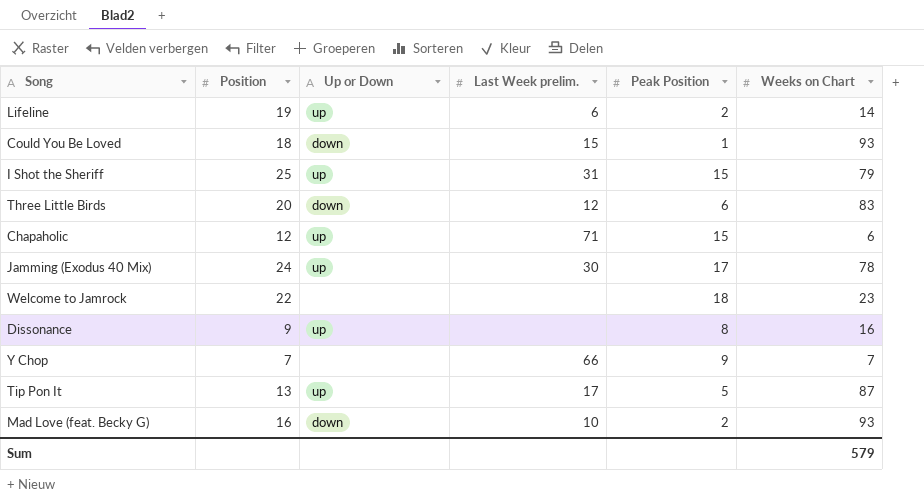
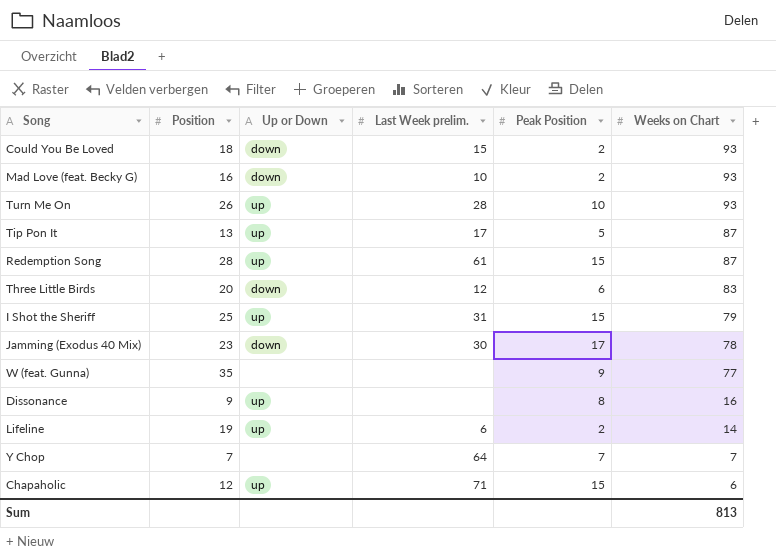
row order: none -> Weeks on Chart descending
row Welcome to Jamrock: 22 | none | none | 18 | 23 -> none
Could You Be Loved | Peak Position: 1 -> 2
row Turn Me On: none -> 26 | up | 28 | 10 | 93
row Redemption Song: none -> 28 | up | 61 | 15 | 87
Jamming (Exodus 40 Mix) | Position: 24 -> 23
Jamming (Exodus 40 Mix) | Up or Down: up -> down
row W (feat. Gunna): none -> 35 | none | none | 9 | 77
Y Chop | Last Week prelim.: 66 -> 64
Y Chop | Peak Position: 9 -> 7
Sum | Weeks on Chart: 579 -> 813

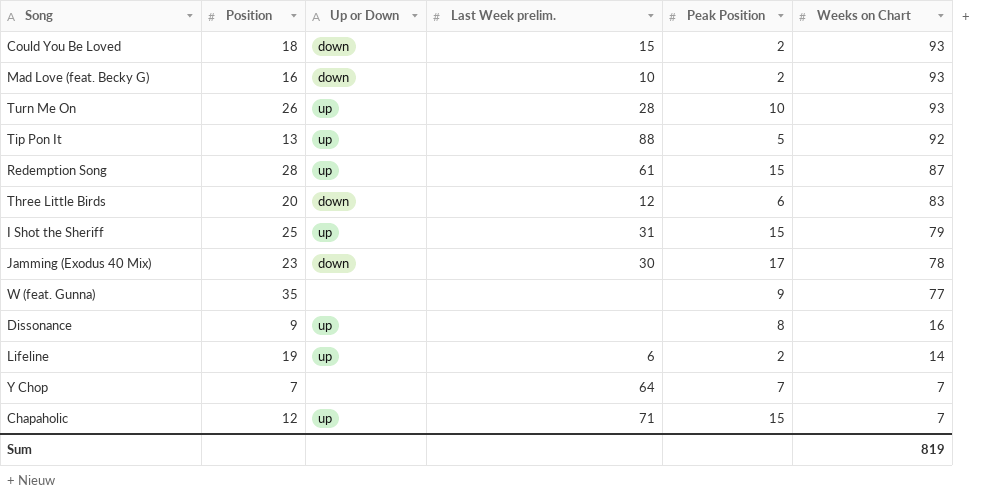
Tip Pon It | Last Week prelim.: 17 -> 88
Tip Pon It | Weeks on Chart: 87 -> 92
Chapaholic | Weeks on Chart: 6 -> 7
Sum | Weeks on Chart: 813 -> 819

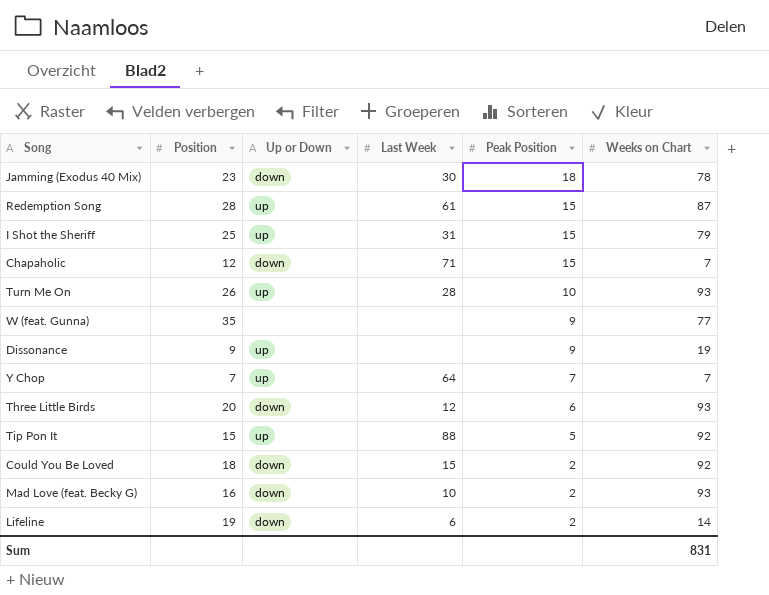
row order: Weeks on Chart descending -> Peak Position descending
column name: Last Week prelim. -> Last Week
Jamming (Exodus 40 Mix) | Peak Position: 17 -> 18
Chapaholic | Up or Down: up -> down
Dissonance | Peak Position: 8 -> 9
Dissonance | Weeks on Chart: 16 -> 19
Y Chop | Up or Down: none -> up
Three Little Birds | Weeks on Chart: 83 -> 93
Tip Pon It | Position: 13 -> 15
Could You Be Loved | Weeks on Chart: 93 -> 92
Lifeline | Up or Down: up -> down
Sum | Weeks on Chart: 819 -> 831

